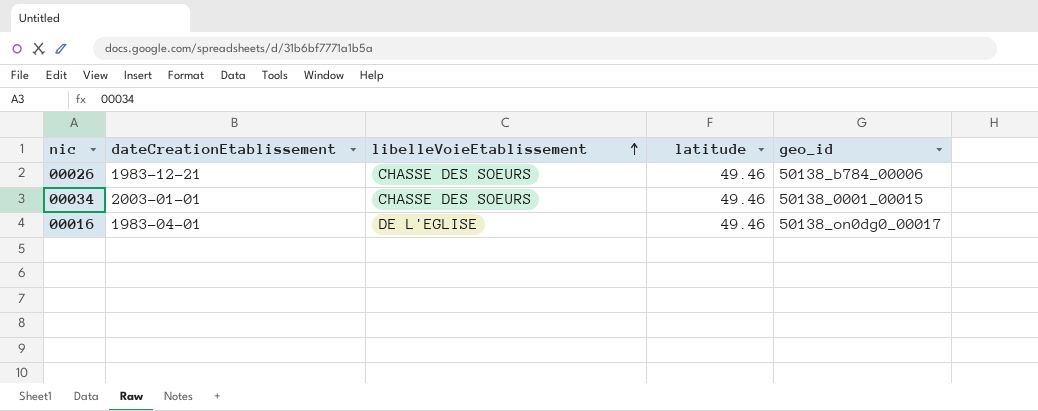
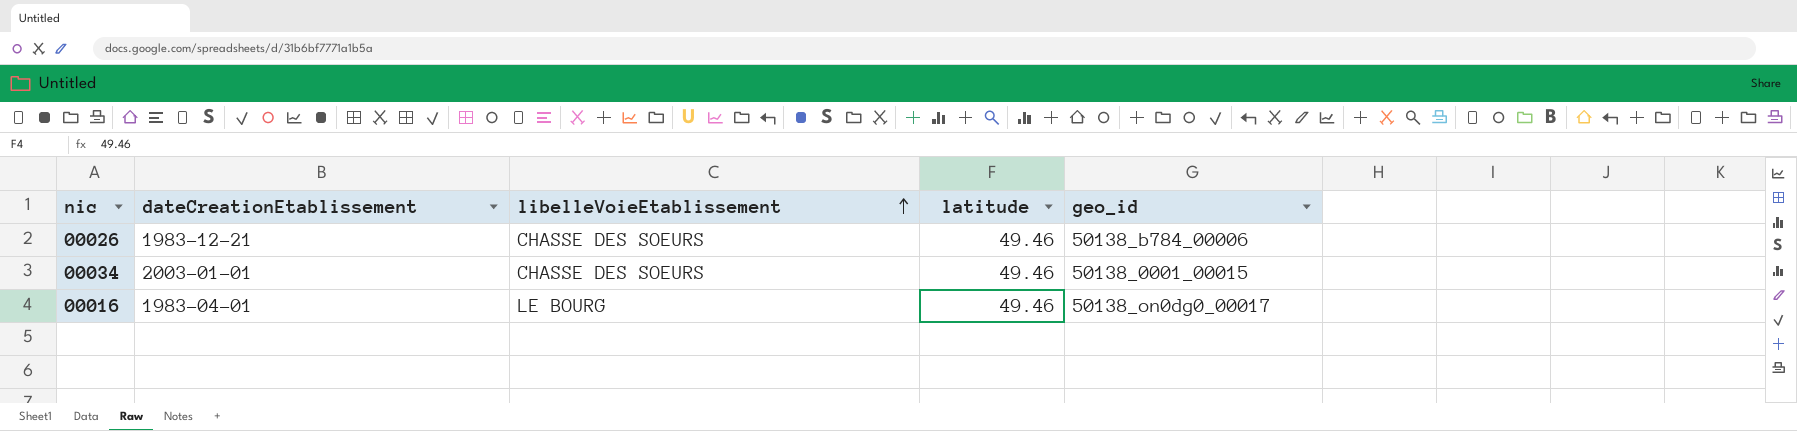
00016 | libelleVoieEtablissement: DE L'EGLISE -> LE BOURG

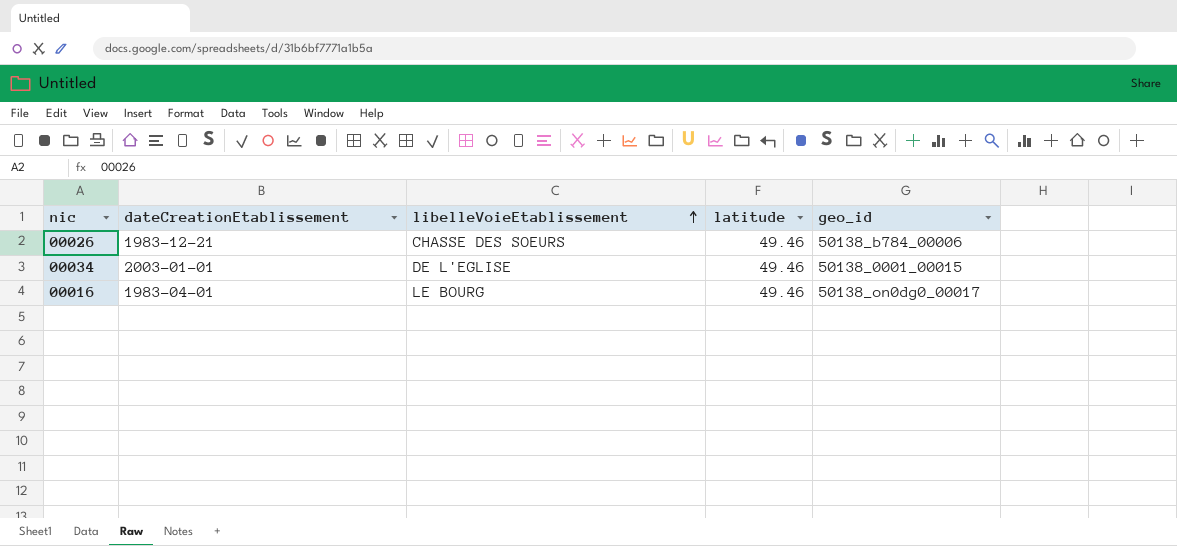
00034 | libelleVoieEtablissement: CHASSE DES SOEURS -> DE L'EGLISE

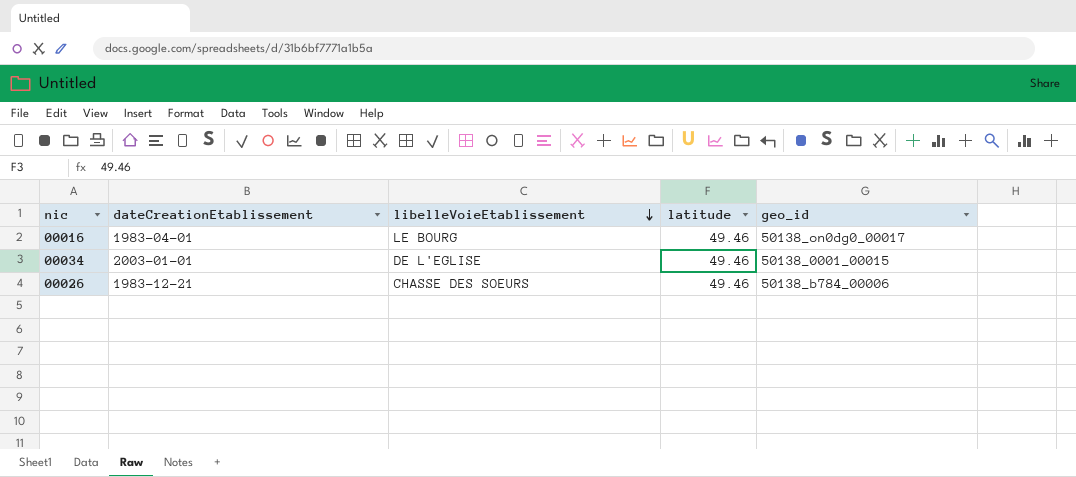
row order: libelleVoieEtablissement ascending -> libelleVoieEtablissement descending

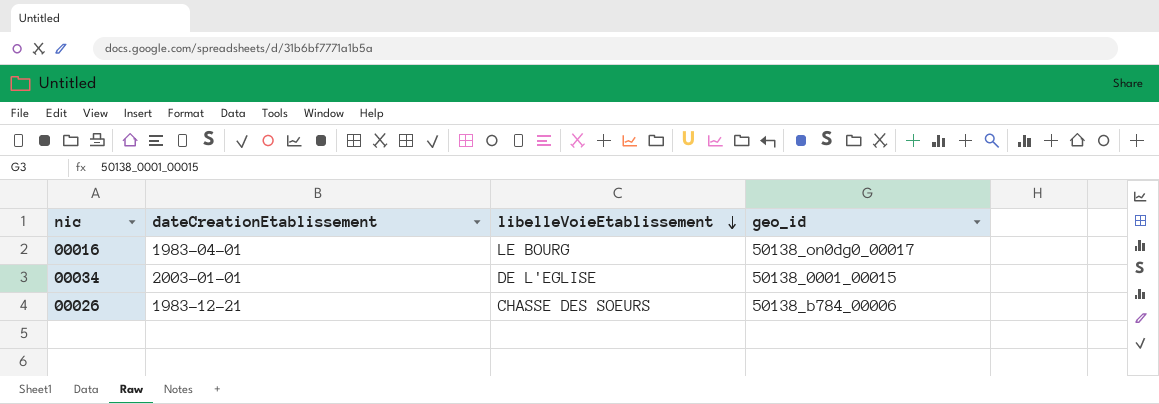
column latitude | position: 4 -> none

